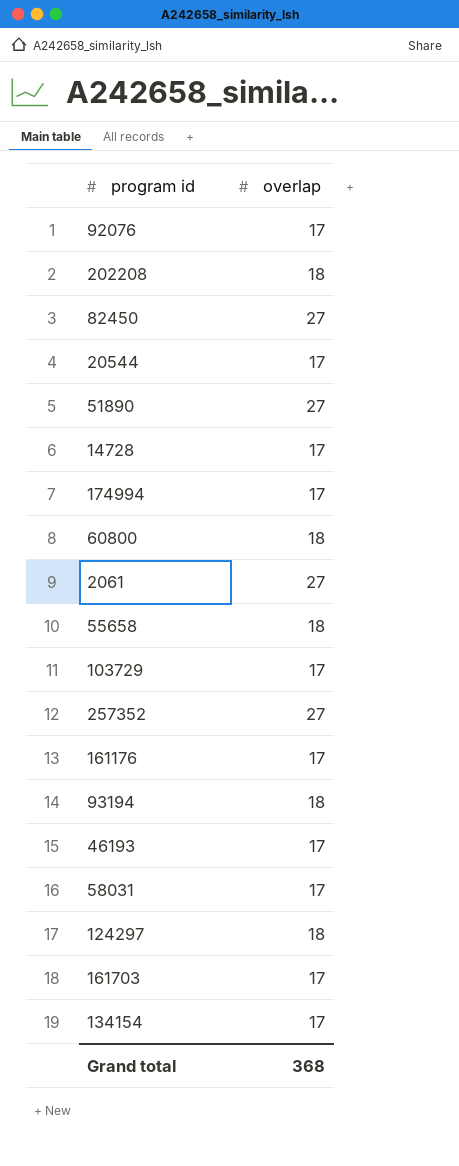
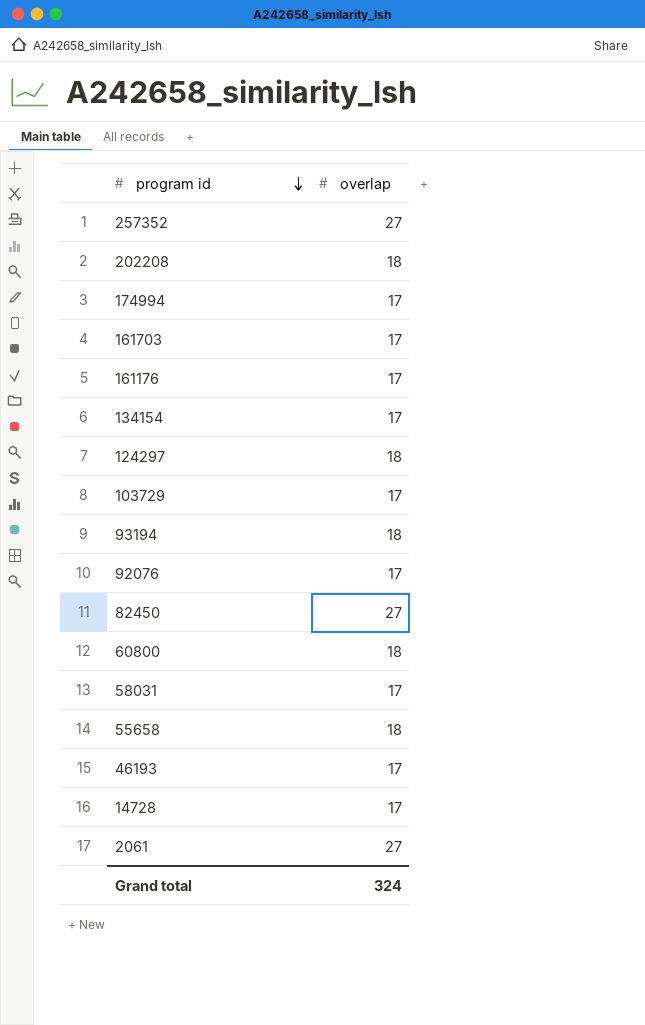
row order: none -> program id descending
row 20544: 17 -> none
row 51890: 27 -> none
Grand total | overlap: 368 -> 324

